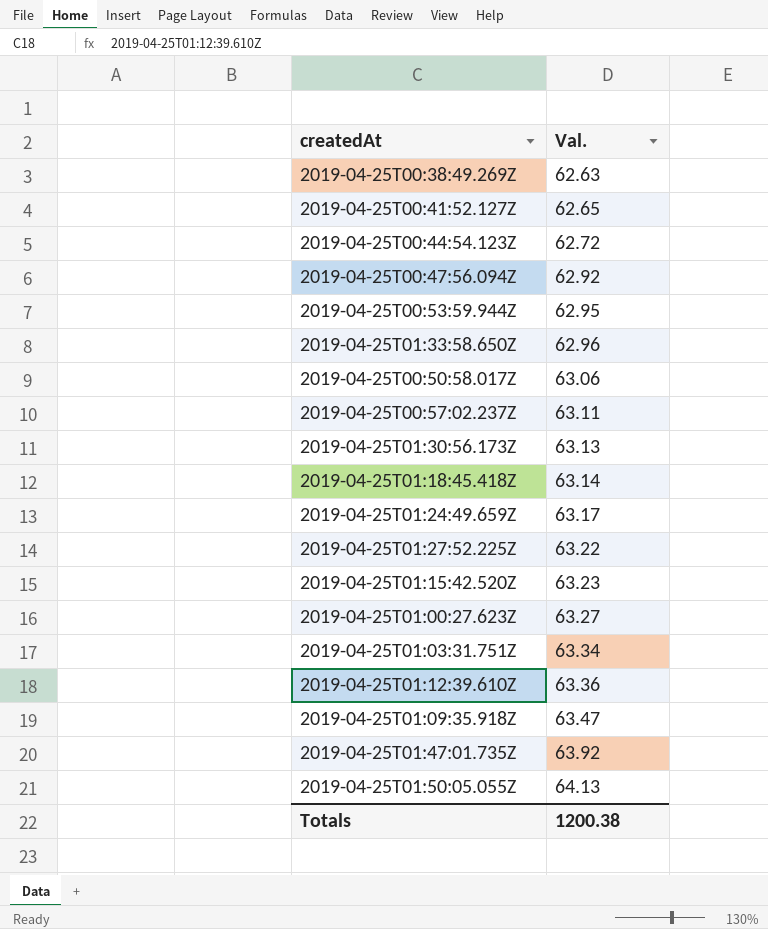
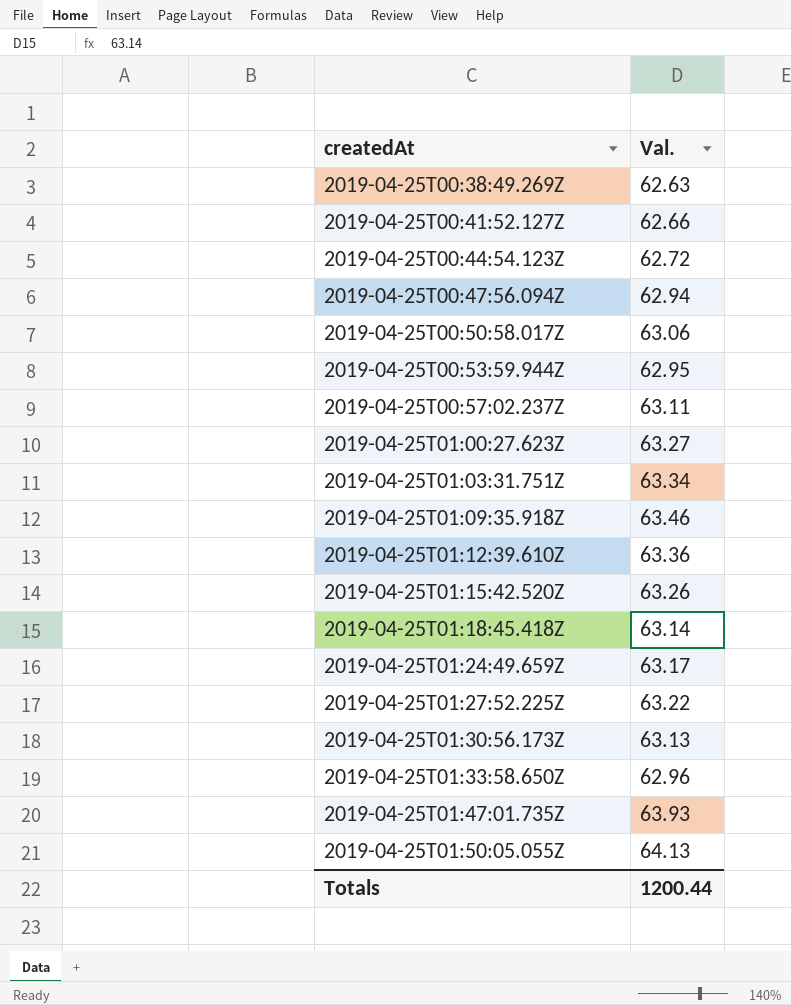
row order: Val. ascending -> createdAt ascending
2019-04-25T00:41:52.127Z | Val.: 62.65 -> 62.66
2019-04-25T00:47:56.094Z | Val.: 62.92 -> 62.94
2019-04-25T01:09:35.918Z | Val.: 63.47 -> 63.46
2019-04-25T01:15:42.520Z | Val.: 63.23 -> 63.26
2019-04-25T01:47:01.735Z | Val.: 63.92 -> 63.93
Totals | Val.: 1200.38 -> 1200.44

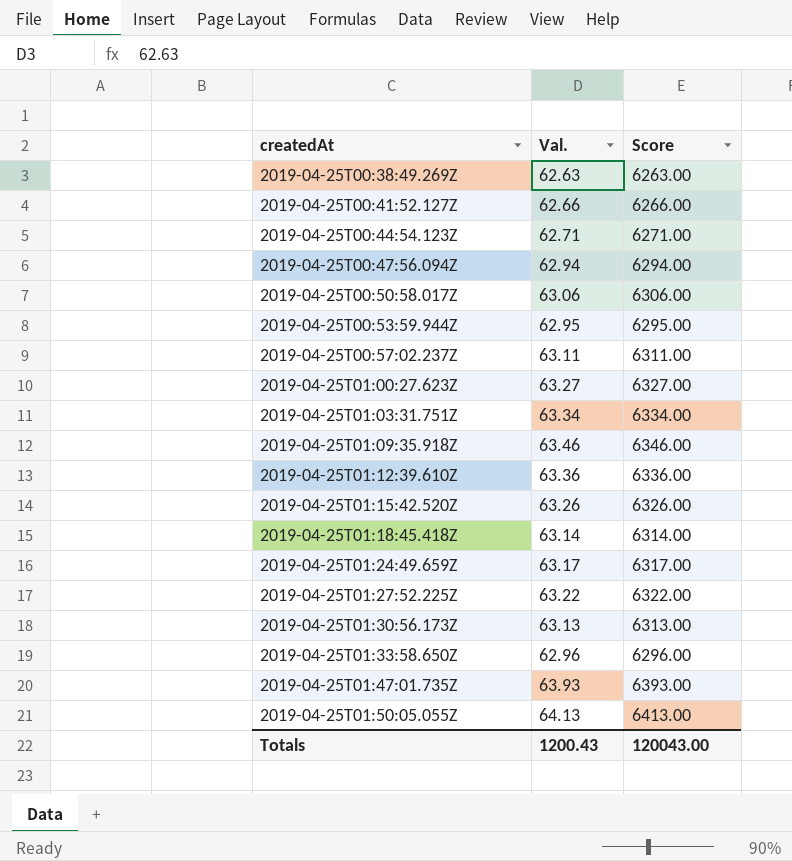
column Score | formula: none -> [Val.] * 100
2019-04-25T00:44:54.123Z | Val.: 62.72 -> 62.71
Totals | Val.: 1200.44 -> 1200.43

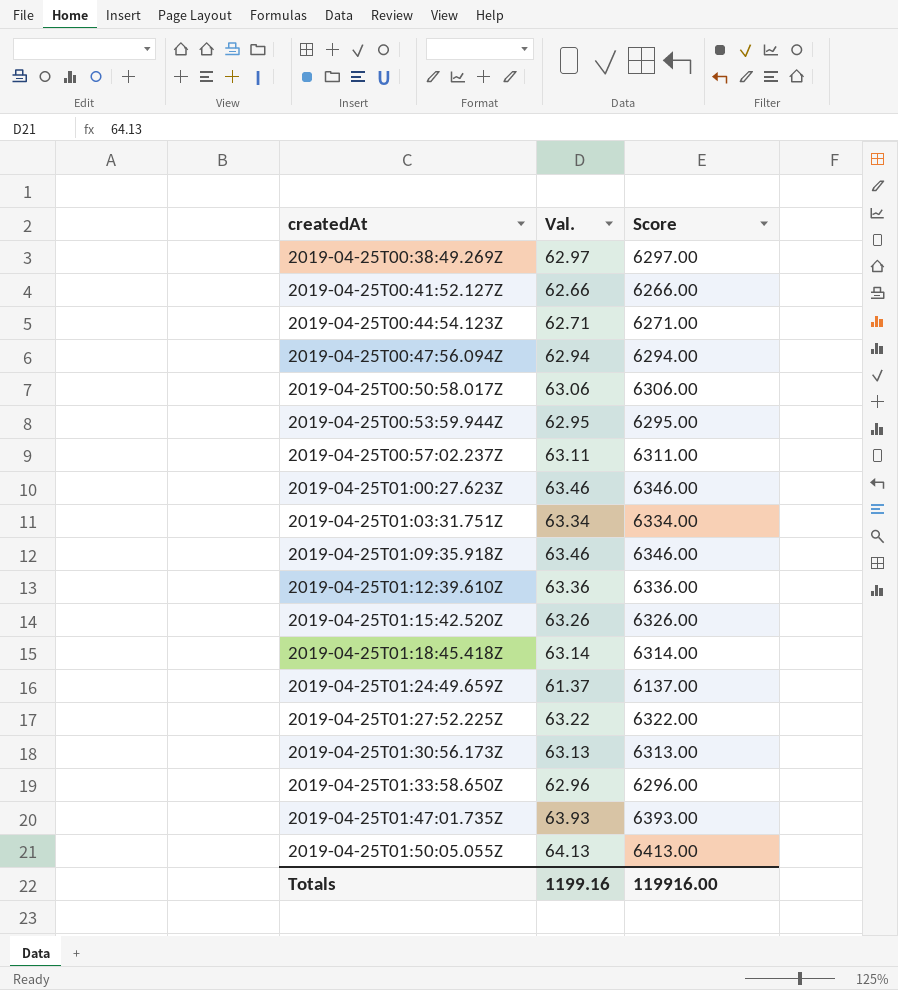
2019-04-25T00:38:49.269Z | Val.: 62.63 -> 62.97
2019-04-25T00:38:49.269Z | Score: 6263.00 -> 6297.00
2019-04-25T01:00:27.623Z | Val.: 63.27 -> 63.46
2019-04-25T01:00:27.623Z | Score: 6327.00 -> 6346.00
2019-04-25T01:24:49.659Z | Val.: 63.17 -> 61.37
2019-04-25T01:24:49.659Z | Score: 6317.00 -> 6137.00
Totals | Val.: 1200.43 -> 1199.16
Totals | Score: 120043.00 -> 119916.00

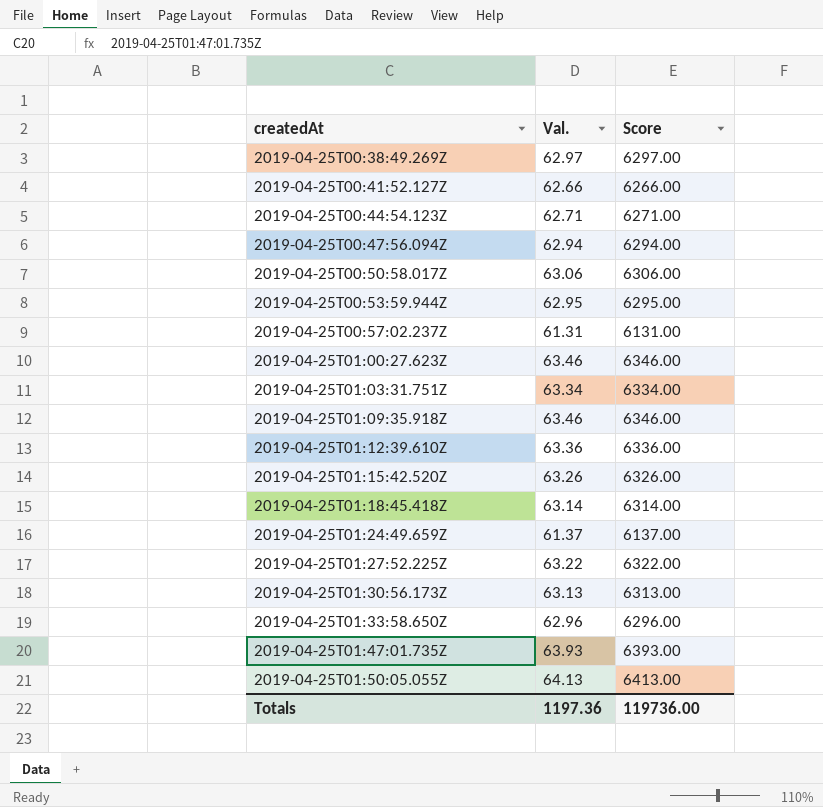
2019-04-25T00:57:02.237Z | Val.: 63.11 -> 61.31
2019-04-25T00:57:02.237Z | Score: 6311.00 -> 6131.00
Totals | Val.: 1199.16 -> 1197.36
Totals | Score: 119916.00 -> 119736.00

